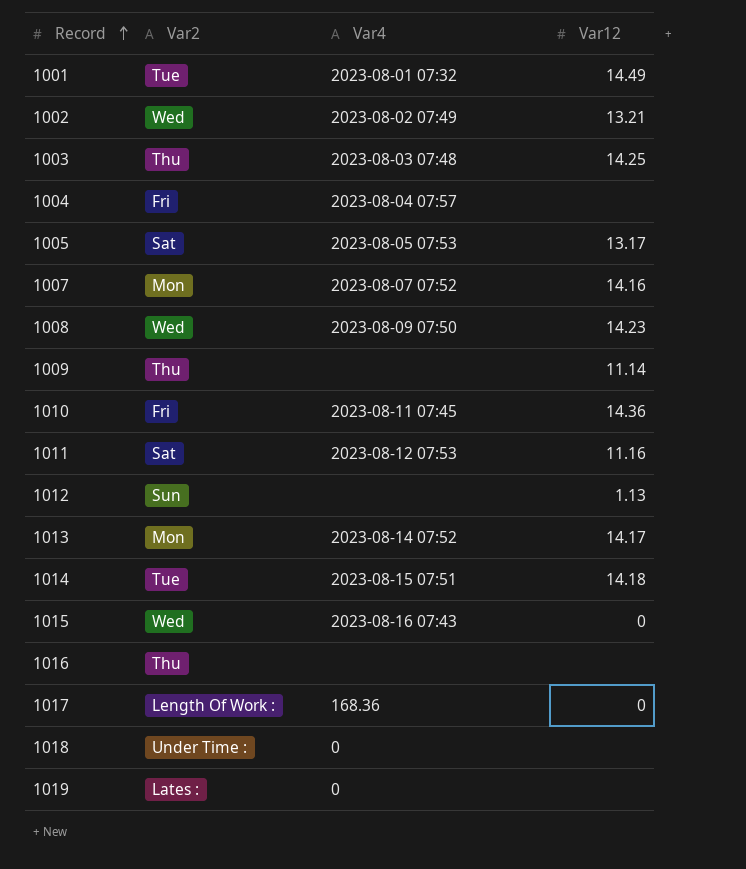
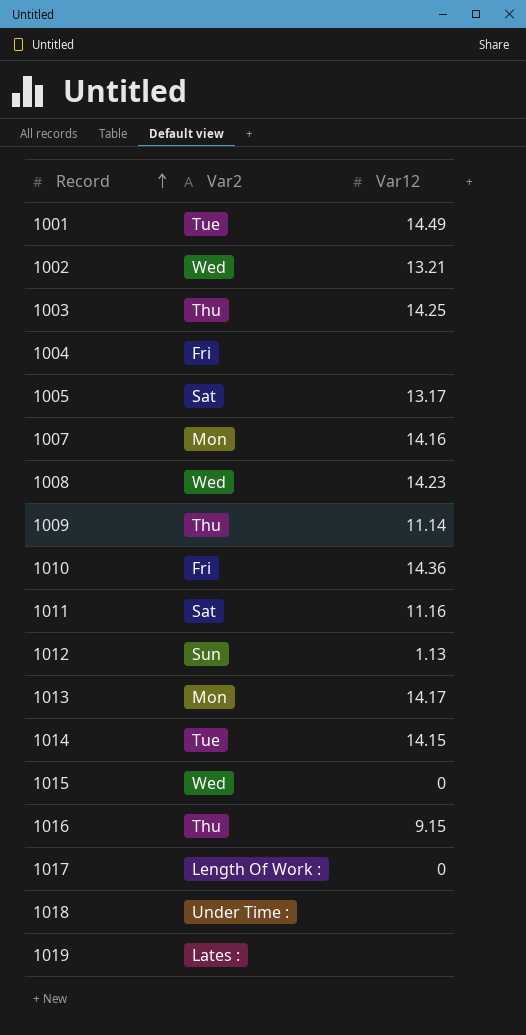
column Var4 | position: 3 -> none
1014 | Var12: 14.18 -> 14.15
1016 | Var12: none -> 9.15

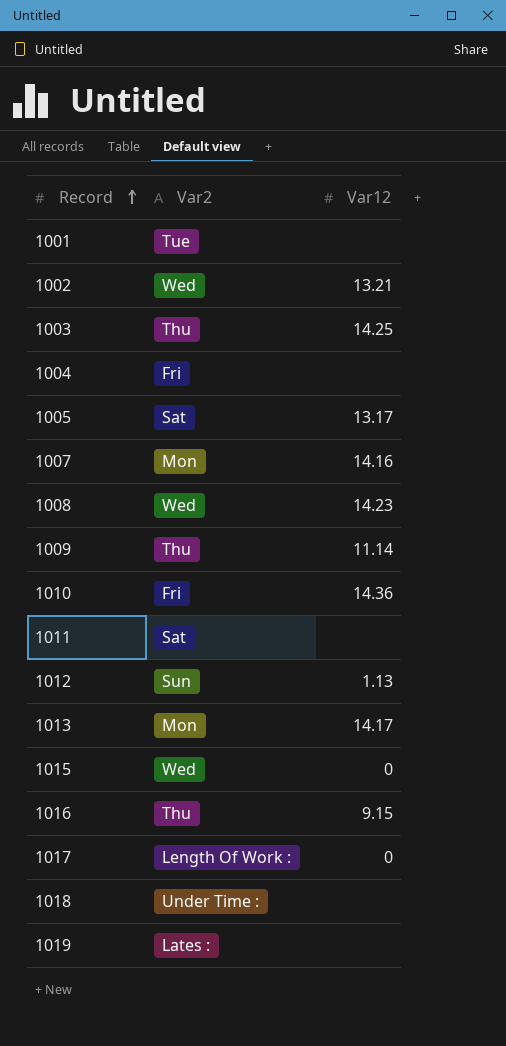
row 1014: Tue | 14.15 -> none
1001 | Var12: 14.49 -> none
1011 | Var12: 11.16 -> none

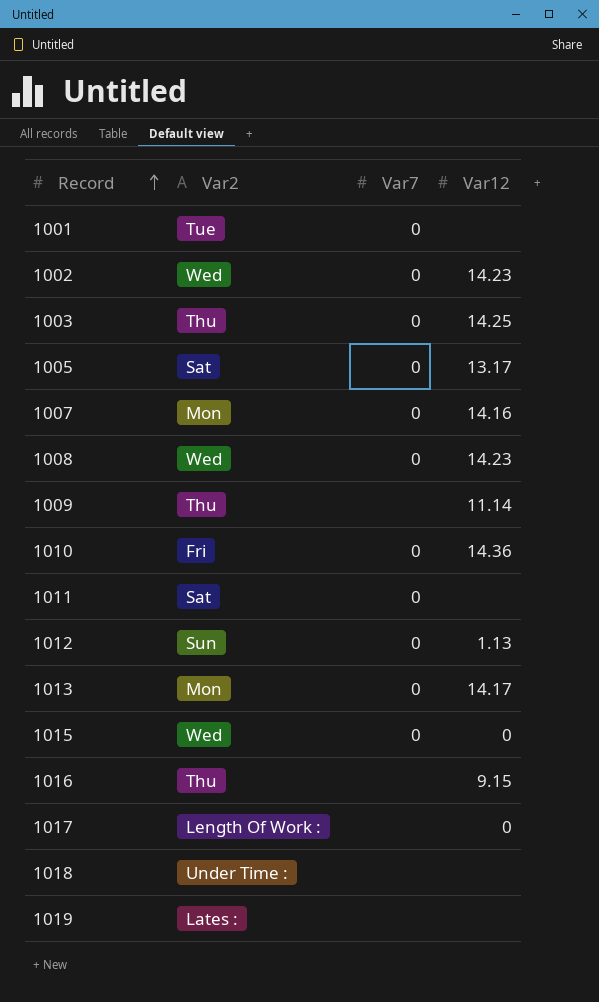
column Var7 | position: none -> 3
row 1004: Fri | none -> none
1002 | Var12: 13.21 -> 14.23

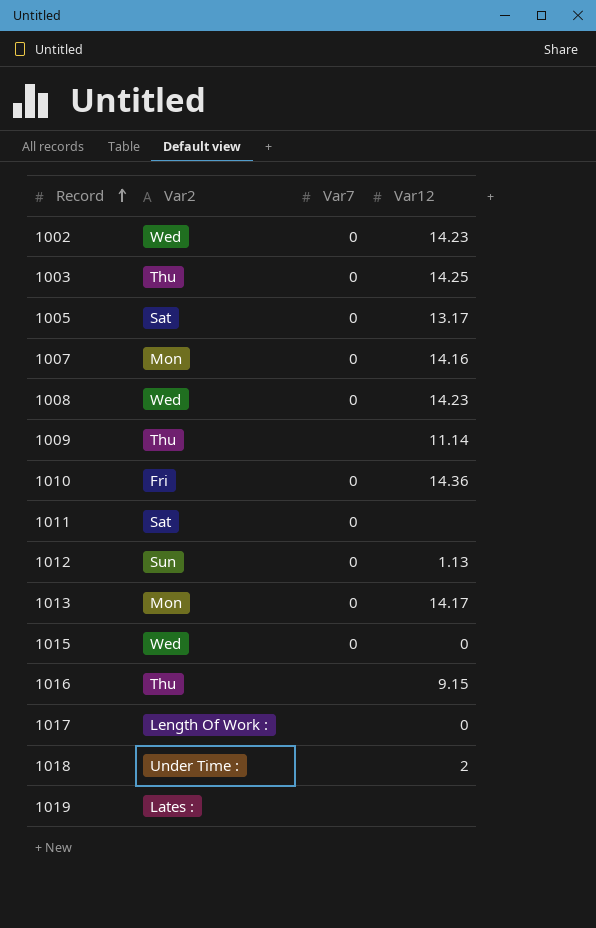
row 1001: Tue | 0 | none -> none
1018 | Var12: none -> 2

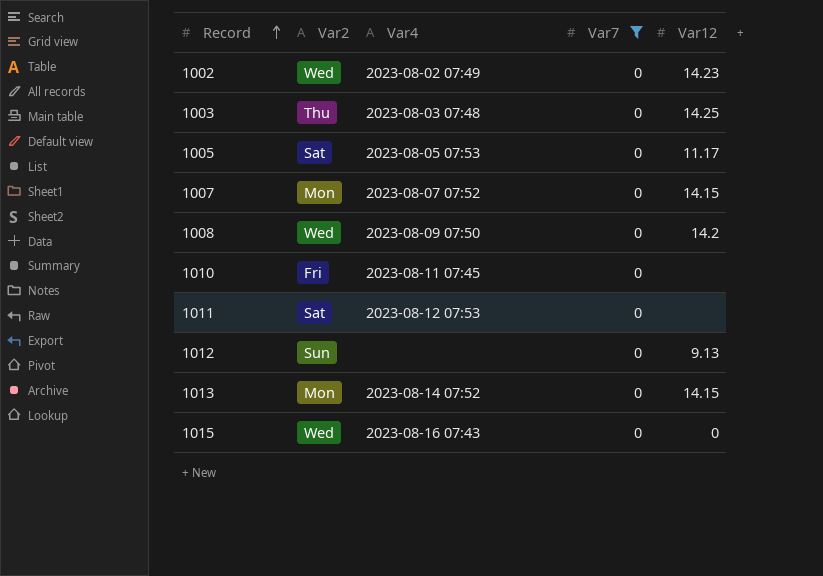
filter: none -> Var7 = 0
column Var4 | position: none -> 3
1005 | Var12: 13.17 -> 11.17
1007 | Var12: 14.16 -> 14.15
1008 | Var12: 14.23 -> 14.2
1010 | Var12: 14.36 -> none
1012 | Var12: 1.13 -> 9.13
1013 | Var12: 14.17 -> 14.15

